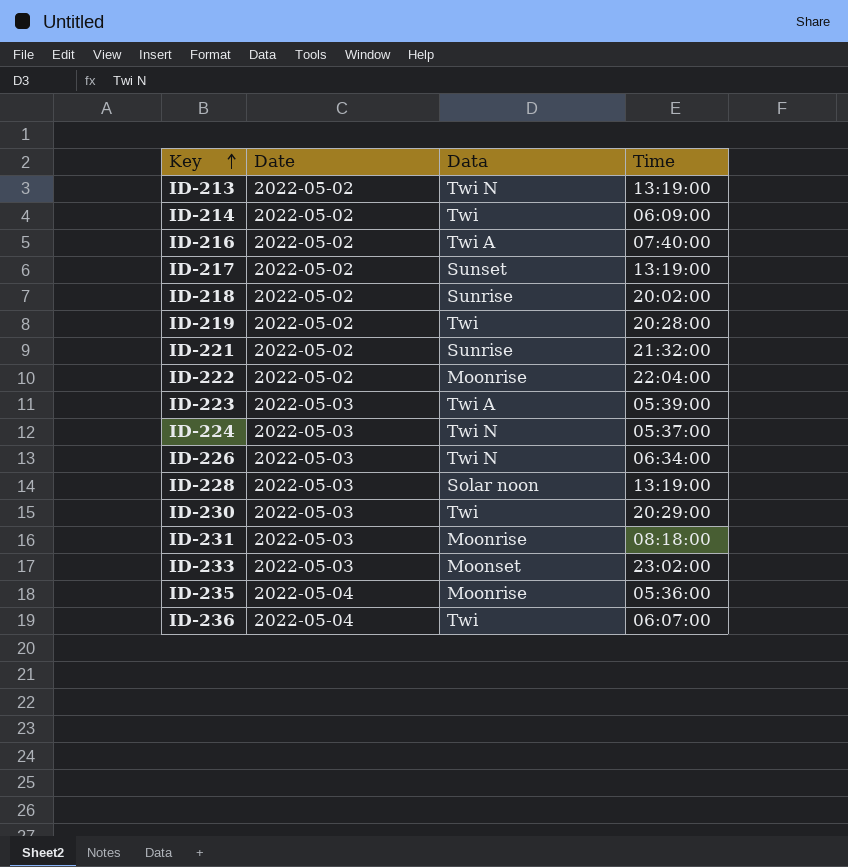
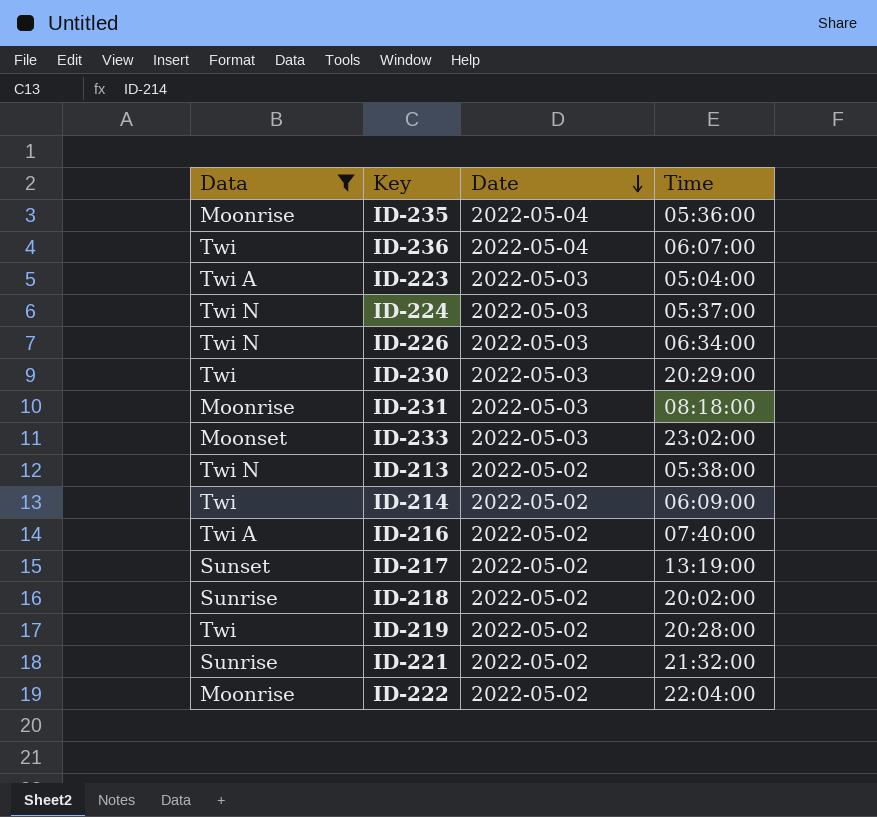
filter: none -> Data != Solar noon
row order: Key ascending -> Date descending
column Data | position: 3 -> 1
ID-223 | Time: 05:39:00 -> 05:04:00
ID-213 | Time: 13:19:00 -> 05:38:00

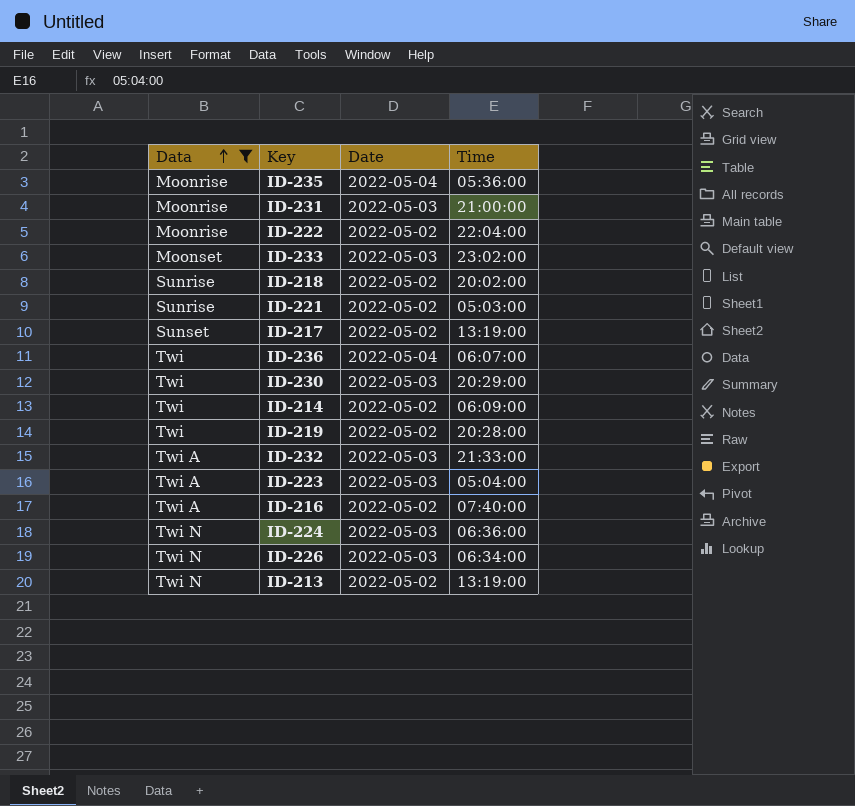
row order: Date descending -> Data ascending
ID-231 | Time: 08:18:00 -> 21:00:00
ID-221 | Time: 21:32:00 -> 05:03:00
row ID-232: none -> Twi A | 2022-05-03 | 21:33:00
ID-224 | Time: 05:37:00 -> 06:36:00
ID-213 | Time: 05:38:00 -> 13:19:00

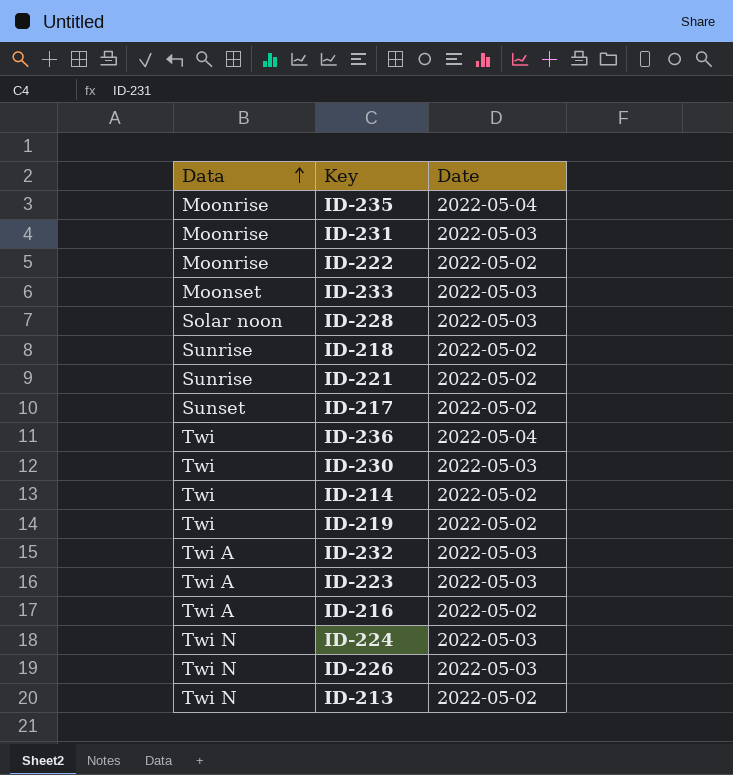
filter: Data != Solar noon -> none
column Time | position: 4 -> none

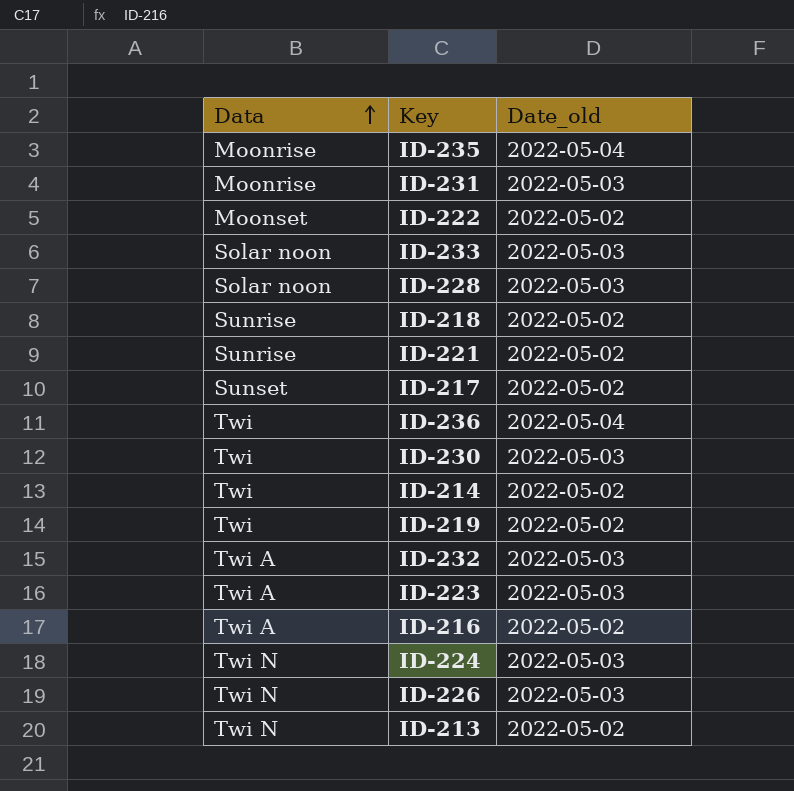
column name: Date -> Date_old
ID-222 | Data: Moonrise -> Moonset
ID-233 | Data: Moonset -> Solar noon

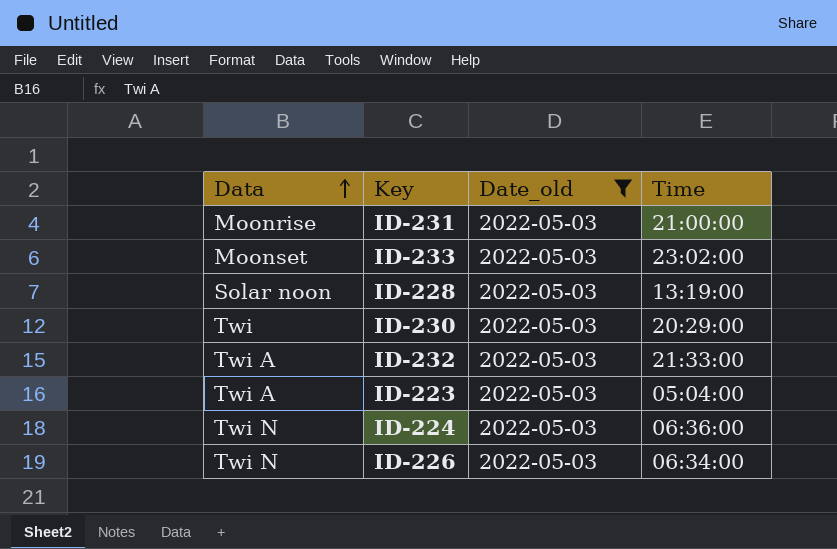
filter: none -> Date_old = 2022-05-03
column Time | position: none -> 4
ID-233 | Data: Solar noon -> Moonset

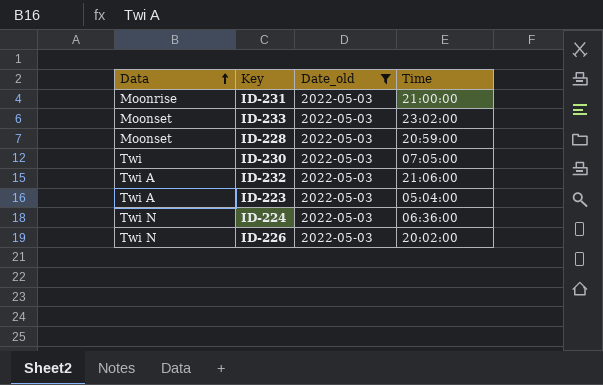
ID-228 | Data: Solar noon -> Moonset
ID-228 | Time: 13:19:00 -> 20:59:00
ID-230 | Time: 20:29:00 -> 07:05:00
ID-232 | Time: 21:33:00 -> 21:06:00
ID-226 | Time: 06:34:00 -> 20:02:00

